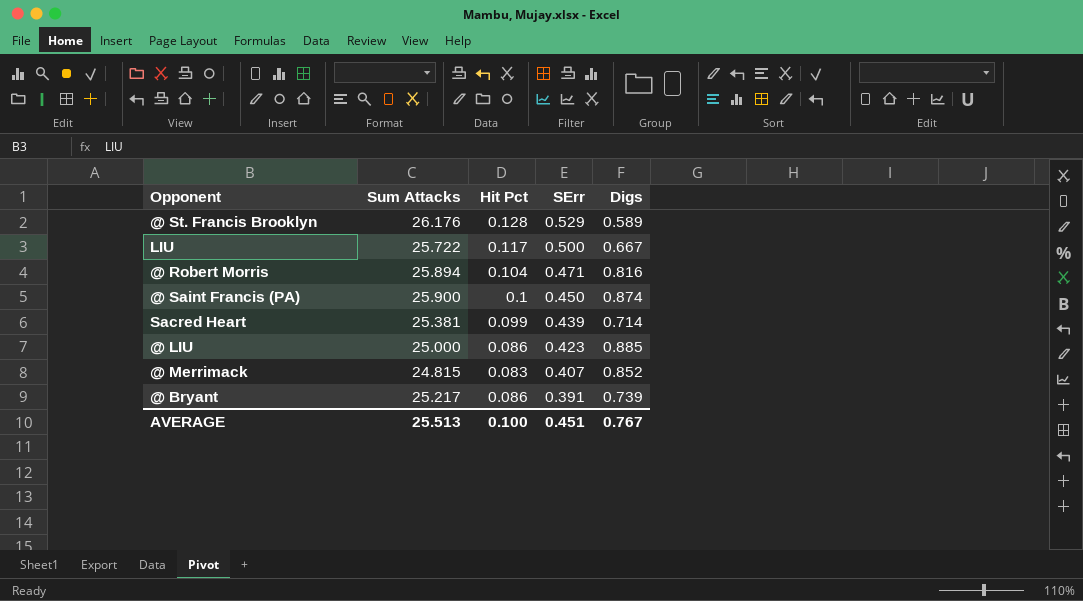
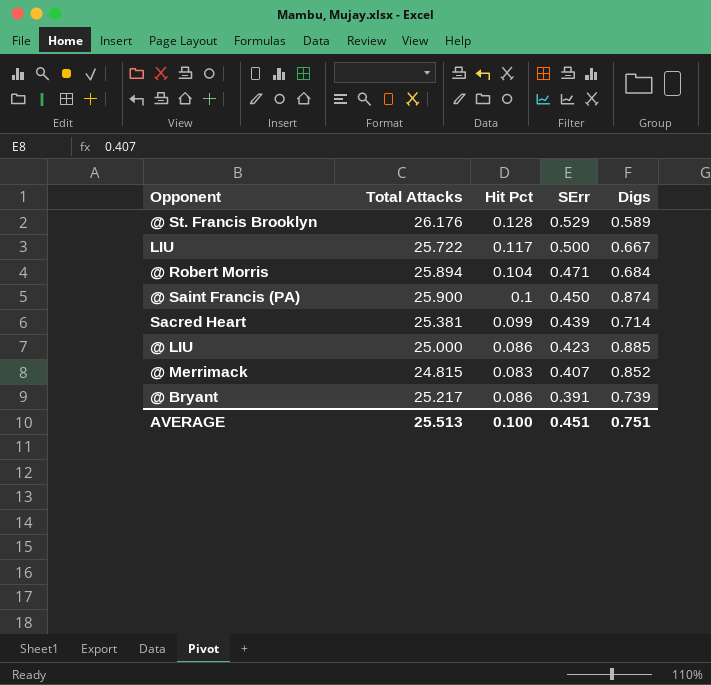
column name: Sum Attacks -> Total Attacks
@ Robert Morris | Digs: 0.816 -> 0.684
AVERAGE | Digs: 0.767 -> 0.751

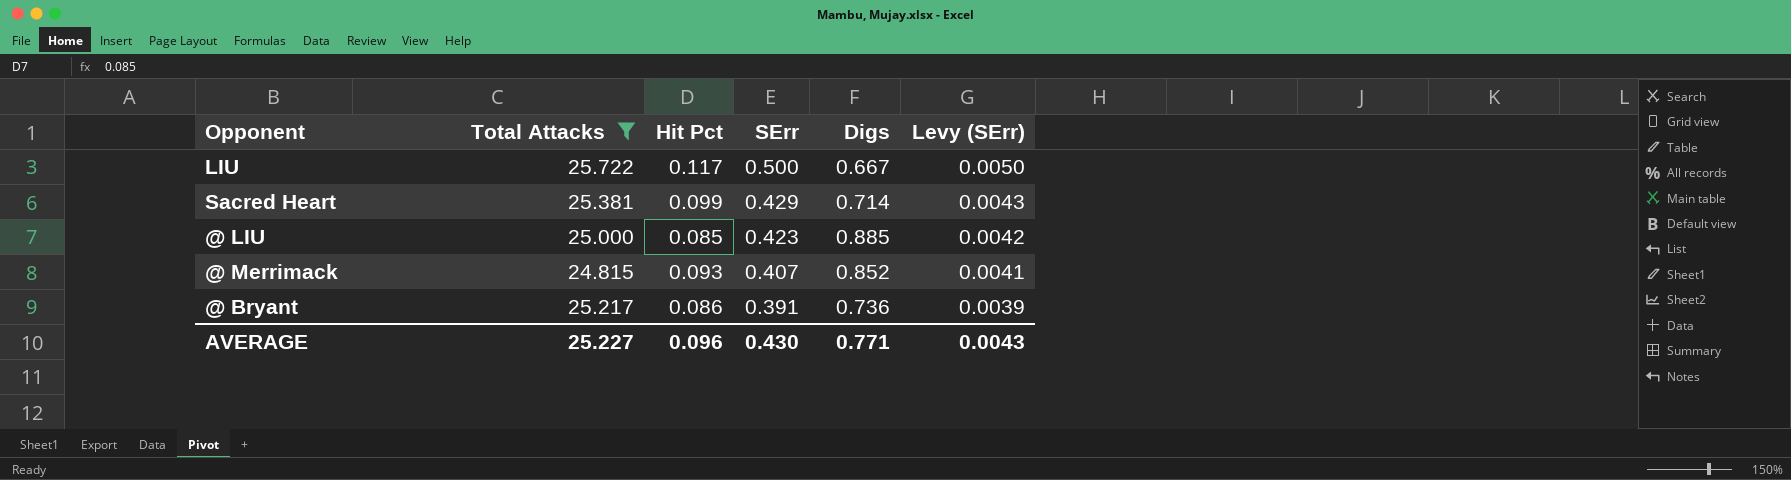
filter: none -> Total Attacks <= 25.722
column Levy (SErr) | formula: none -> [SErr] * 0.01
Sacred Heart | SErr: 0.439 -> 0.429
@ LIU | Hit Pct: 0.086 -> 0.085
@ Merrimack | Hit Pct: 0.083 -> 0.093
@ Bryant | Digs: 0.739 -> 0.736
AVERAGE | Total Attacks: 25.513 -> 25.227
AVERAGE | Hit Pct: 0.100 -> 0.096
AVERAGE | SErr: 0.451 -> 0.430
AVERAGE | Digs: 0.751 -> 0.771

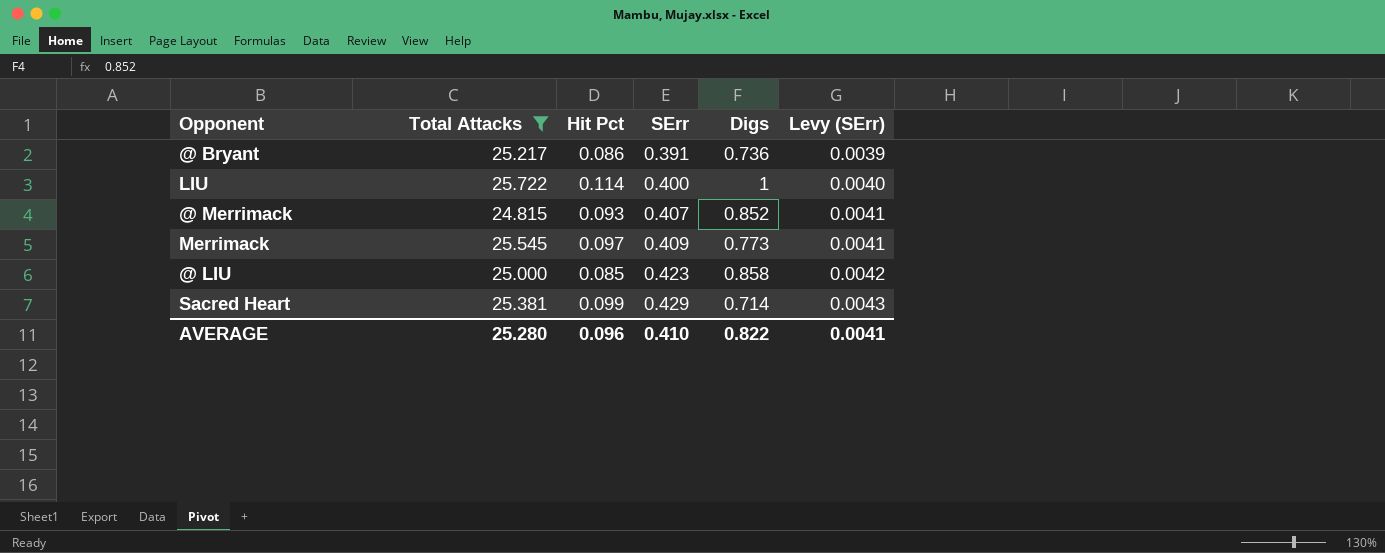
row order: SErr descending -> SErr ascending
LIU | Hit Pct: 0.117 -> 0.114
LIU | SErr: 0.500 -> 0.400
LIU | Digs: 0.667 -> 1
LIU | Levy (SErr): 0.0050 -> 0.0040
row Merrimack: none -> 25.545 | 0.097 | 0.409 | 0.773 | 0.0041
@ LIU | Digs: 0.885 -> 0.858
AVERAGE | Total Attacks: 25.227 -> 25.280
AVERAGE | SErr: 0.430 -> 0.410
AVERAGE | Digs: 0.771 -> 0.822
AVERAGE | Levy (SErr): 0.0043 -> 0.0041

